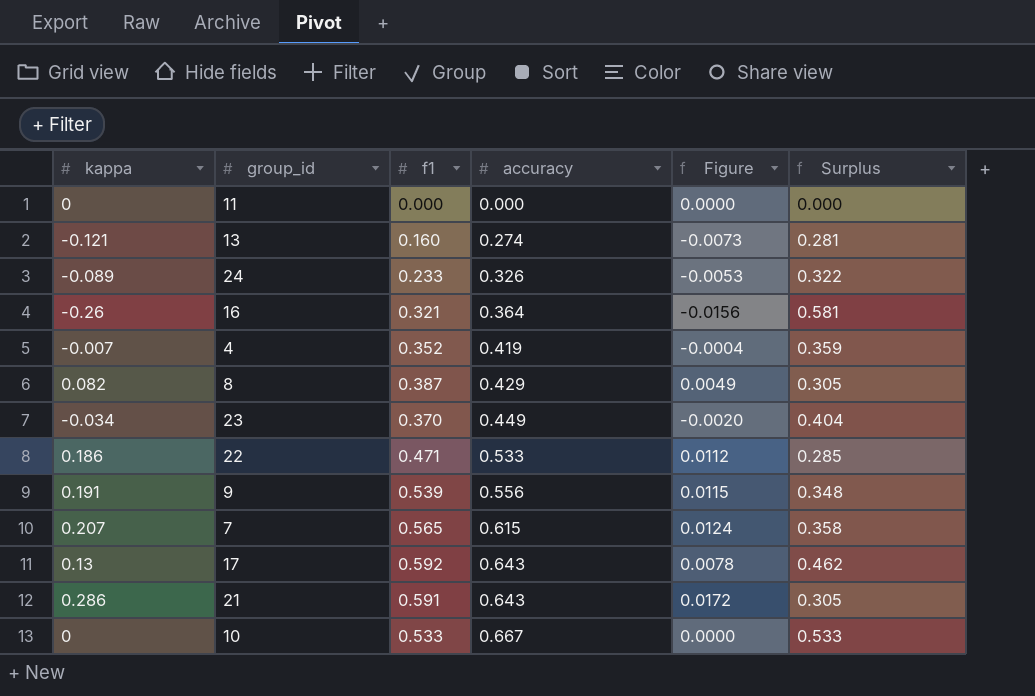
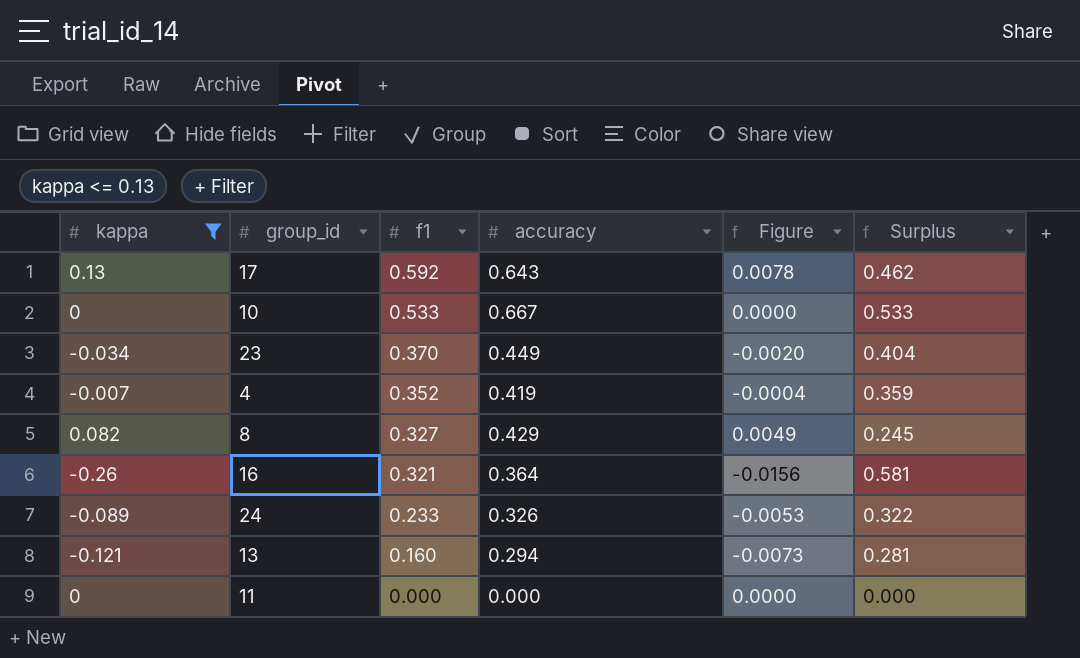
filter: none -> kappa <= 0.13
row order: accuracy ascending -> f1 descending
8 | f1: 0.387 -> 0.327
8 | Surplus: 0.305 -> 0.245
13 | accuracy: 0.274 -> 0.294

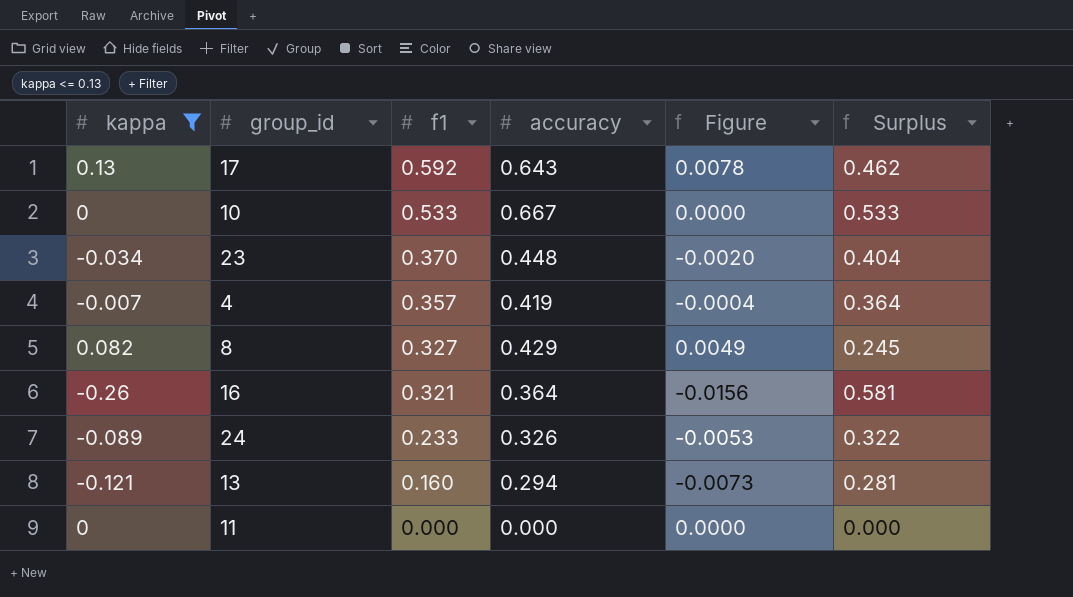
23 | accuracy: 0.449 -> 0.448
4 | f1: 0.352 -> 0.357
4 | Surplus: 0.359 -> 0.364

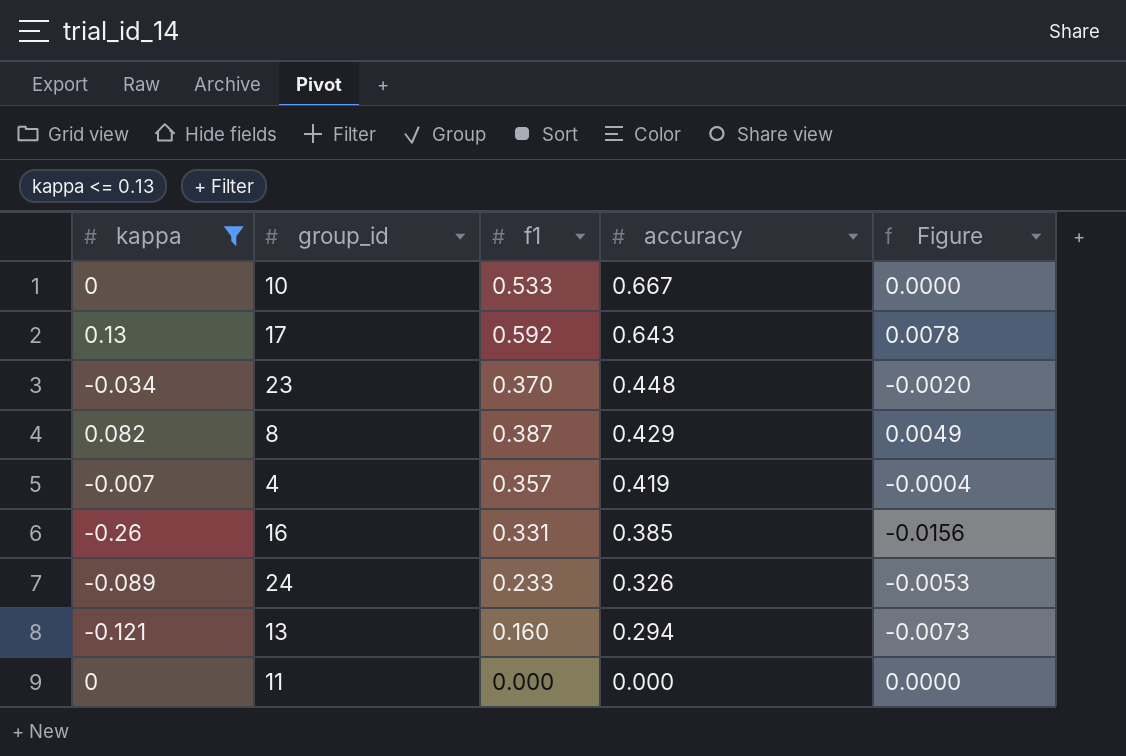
row order: f1 descending -> accuracy descending
column Surplus | formula: [f1] - [kappa] -> none
8 | f1: 0.327 -> 0.387
16 | f1: 0.321 -> 0.331
16 | accuracy: 0.364 -> 0.385

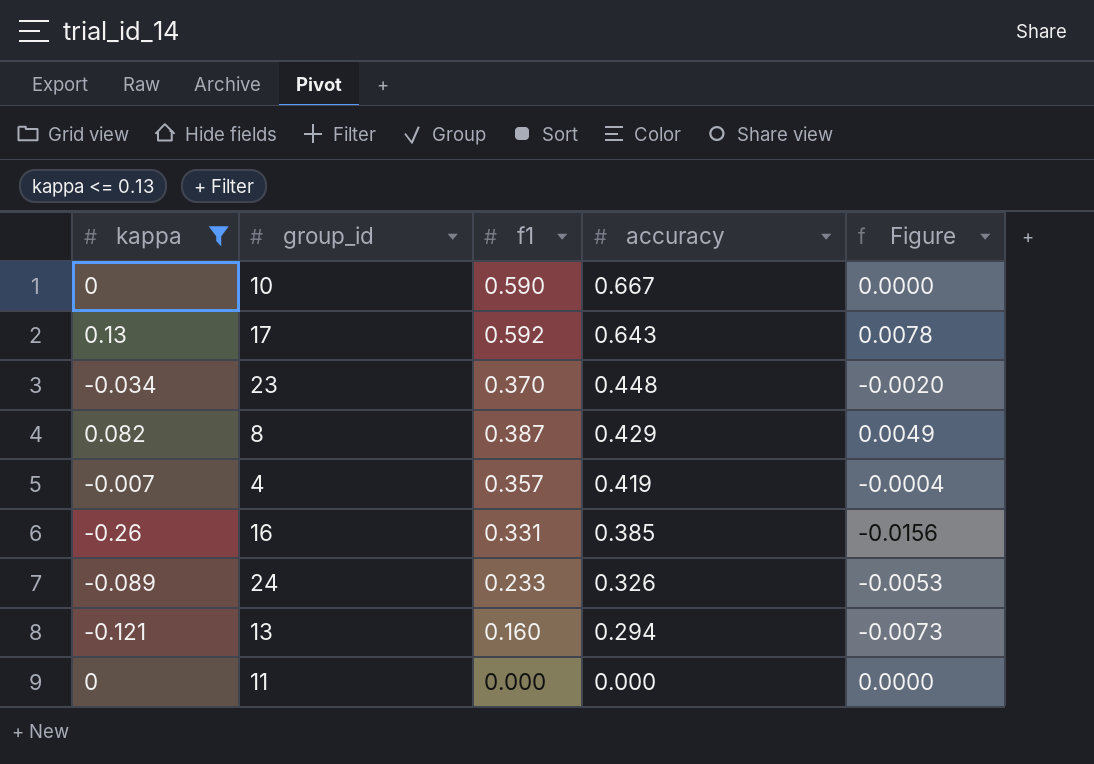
10 | f1: 0.533 -> 0.590

